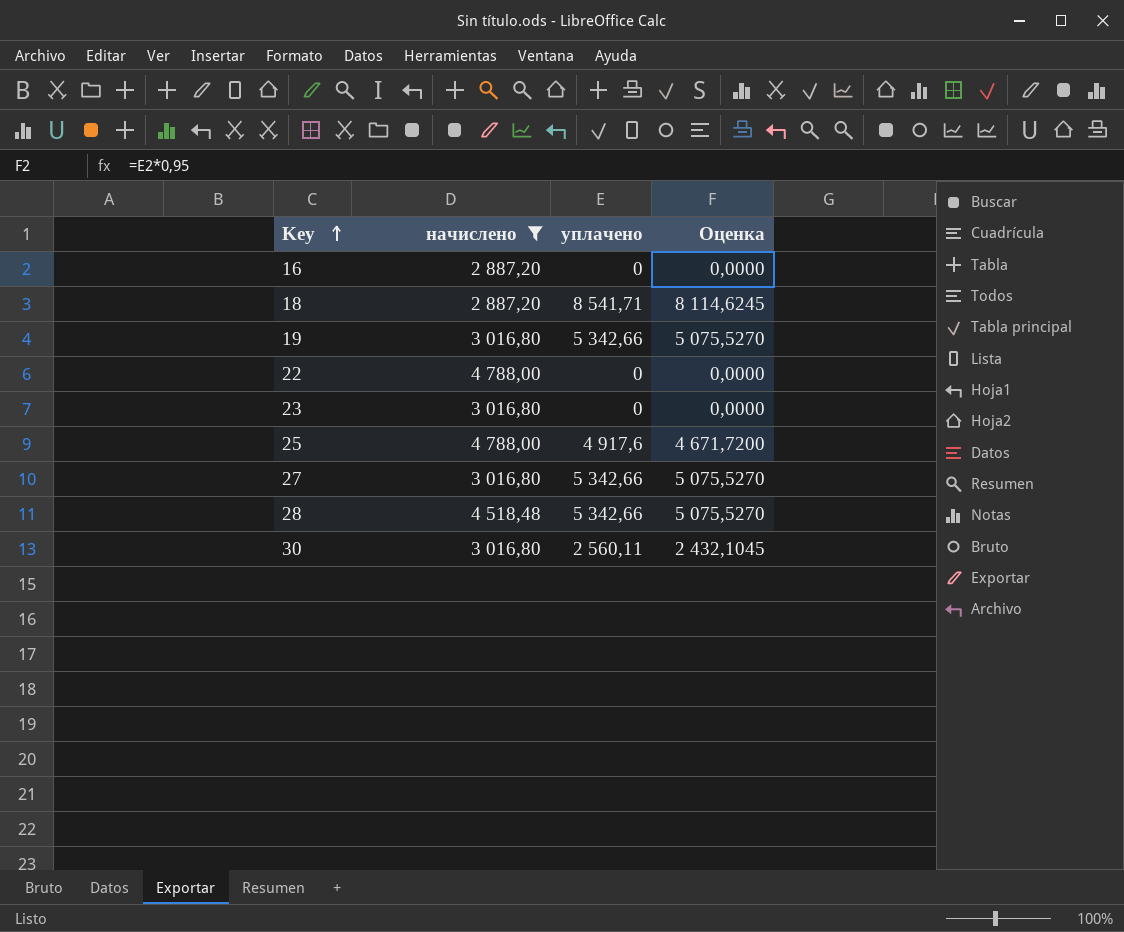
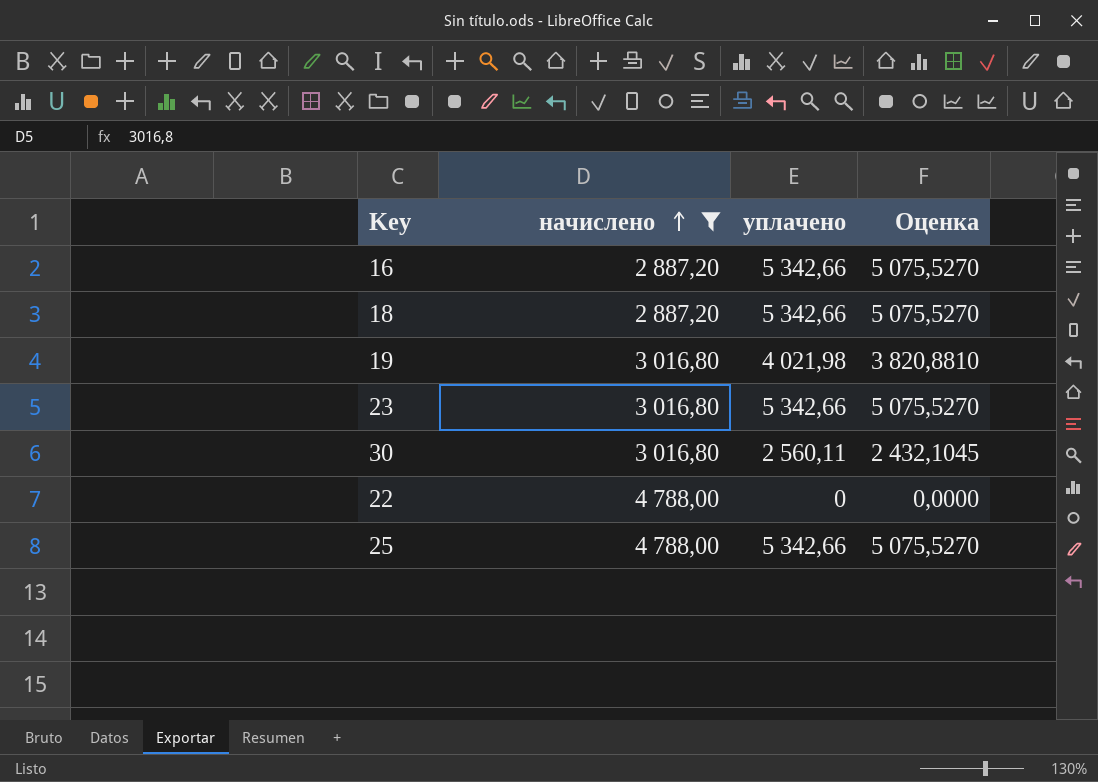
row order: Key ascending -> начислено ascending
row 27: 3 016,80 | 5 342,66 | 5 075,5270 -> none
row 28: 4 518,48 | 5 342,66 | 5 075,5270 -> none
16 | уплачено: 0 -> 5 342,66
16 | Оценка: 0,0000 -> 5 075,5270
18 | уплачено: 8 541,71 -> 5 342,66
18 | Оценка: 8 114,6245 -> 5 075,5270
19 | уплачено: 5 342,66 -> 4 021,98
19 | Оценка: 5 075,5270 -> 3 820,8810
23 | уплачено: 0 -> 5 342,66
23 | Оценка: 0,0000 -> 5 075,5270
25 | уплачено: 4 917,6 -> 5 342,66
25 | Оценка: 4 671,7200 -> 5 075,5270

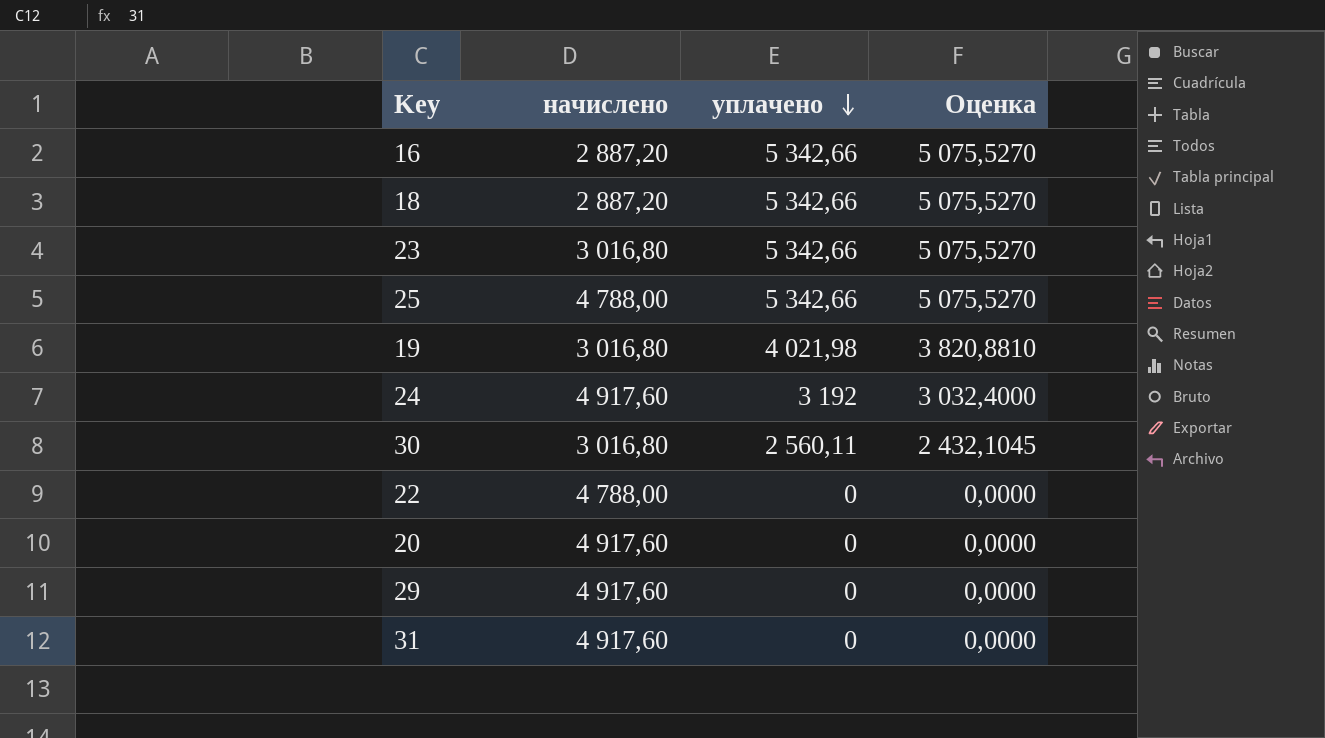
filter: начислено != 4 917,60 -> none
row order: начислено ascending -> уплачено descending

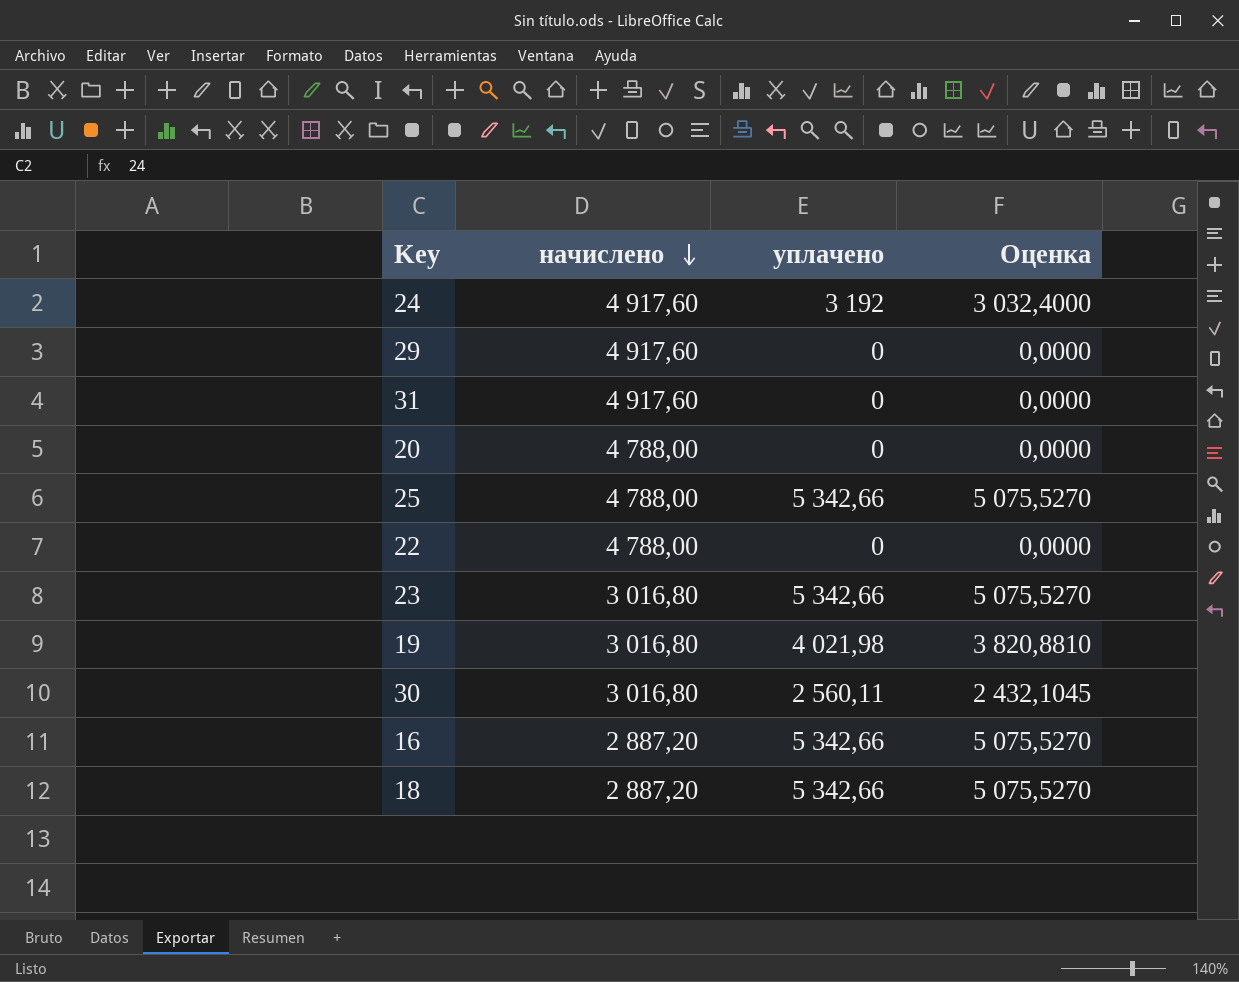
row order: уплачено descending -> начислено descending
20 | начислено: 4 917,60 -> 4 788,00

